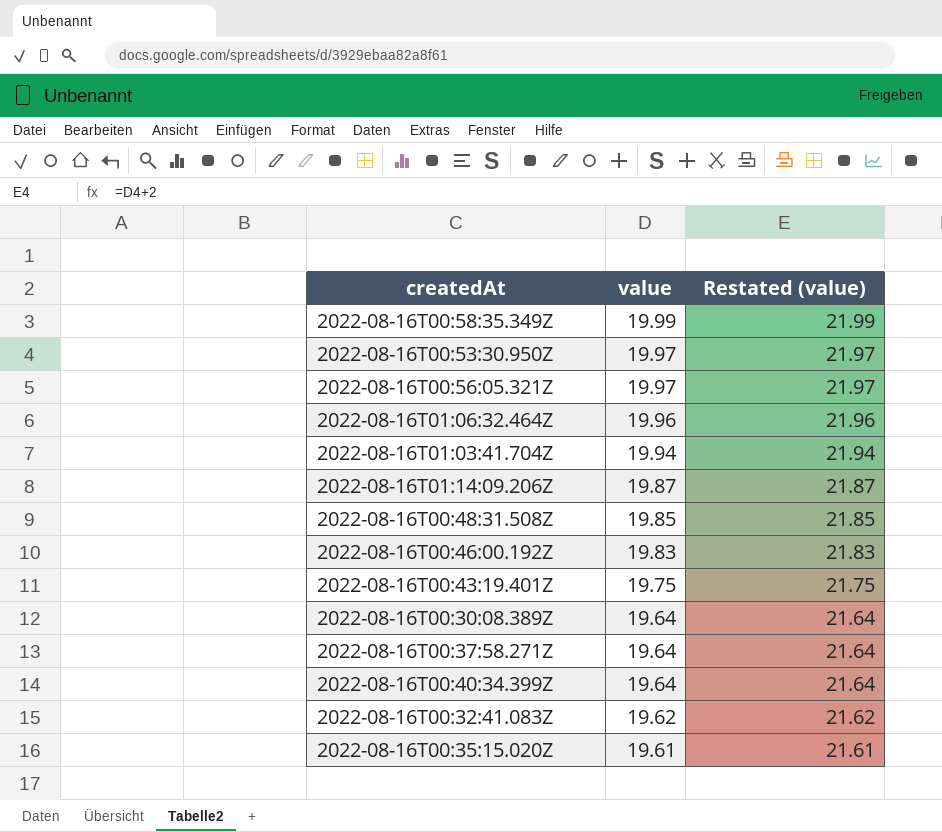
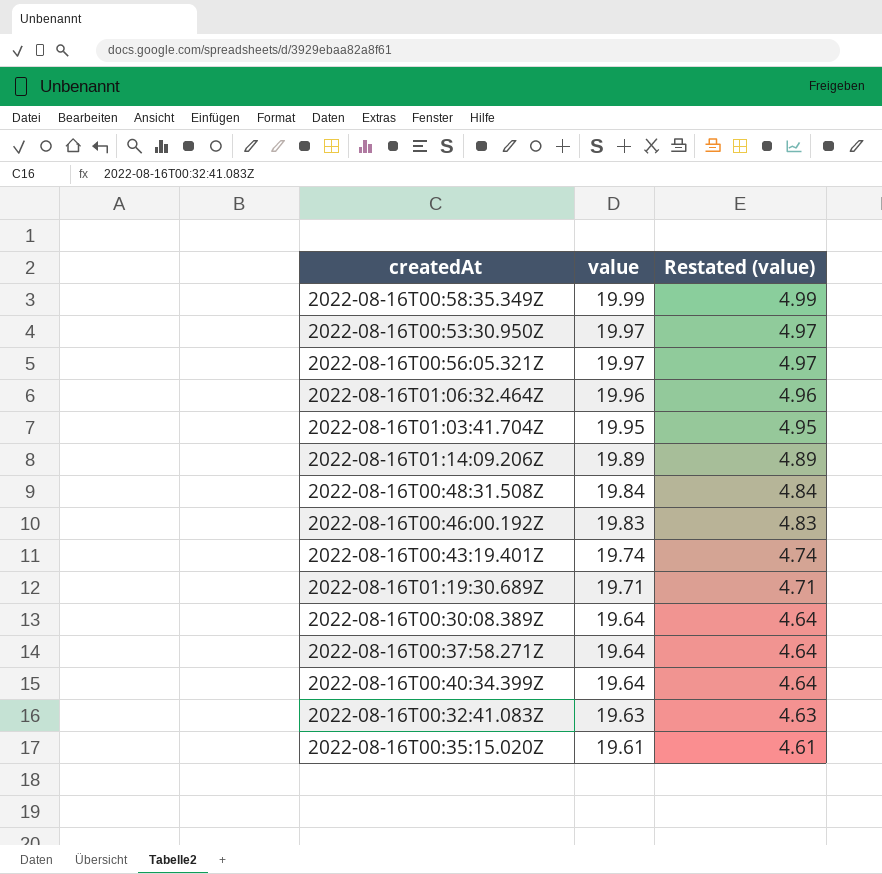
column Restated (value) | formula: [value] + 2 -> [value] - 15
2022-08-16T01:03:41.704Z | value: 19.94 -> 19.95
2022-08-16T01:14:09.206Z | value: 19.87 -> 19.89
2022-08-16T00:48:31.508Z | value: 19.85 -> 19.84
2022-08-16T00:43:19.401Z | value: 19.75 -> 19.74
row 2022-08-16T01:19:30.689Z: none -> 19.71 | 4.71
2022-08-16T00:32:41.083Z | value: 19.62 -> 19.63

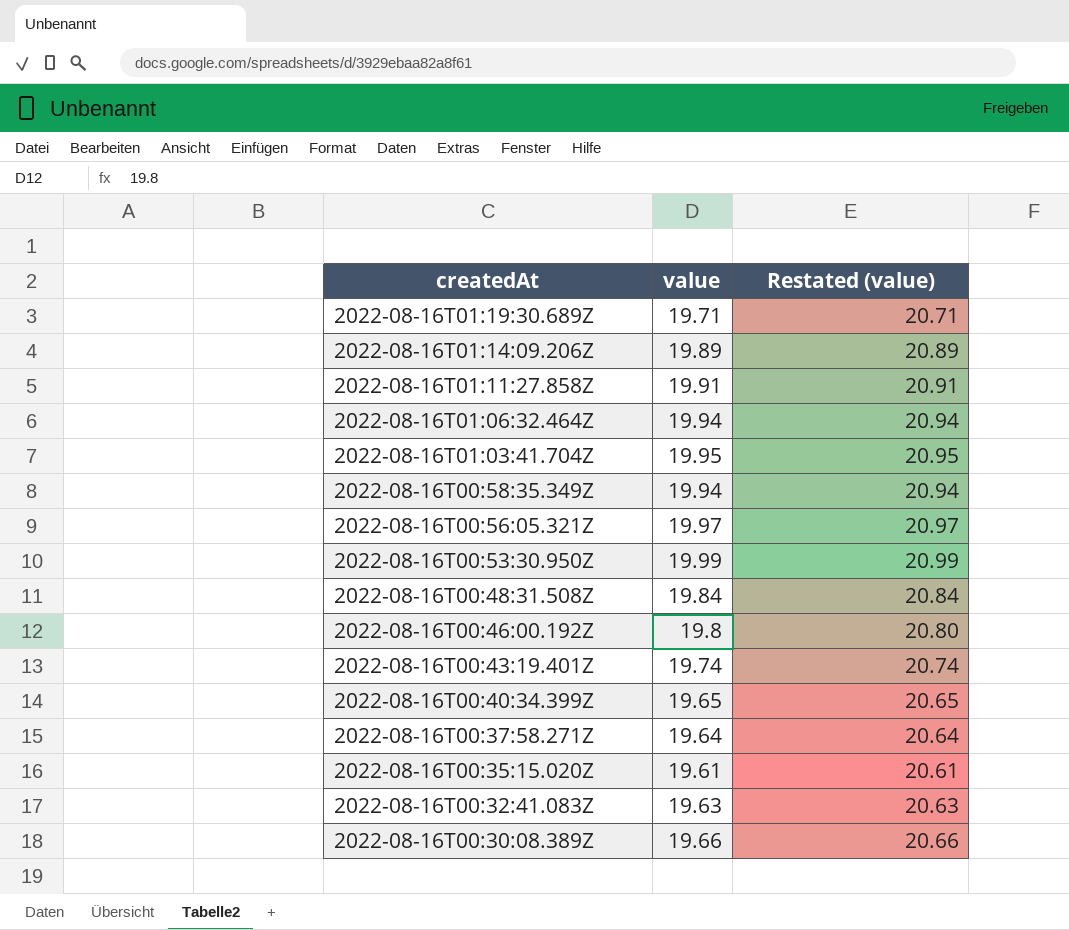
row order: value descending -> createdAt descending
column Restated (value) | formula: [value] - 15 -> [value] + 1
row 2022-08-16T01:11:27.858Z: none -> 19.91 | 20.91
2022-08-16T01:06:32.464Z | value: 19.96 -> 19.94
2022-08-16T00:58:35.349Z | value: 19.99 -> 19.94
2022-08-16T00:53:30.950Z | value: 19.97 -> 19.99
2022-08-16T00:46:00.192Z | value: 19.83 -> 19.8
2022-08-16T00:40:34.399Z | value: 19.64 -> 19.65
2022-08-16T00:30:08.389Z | value: 19.64 -> 19.66

